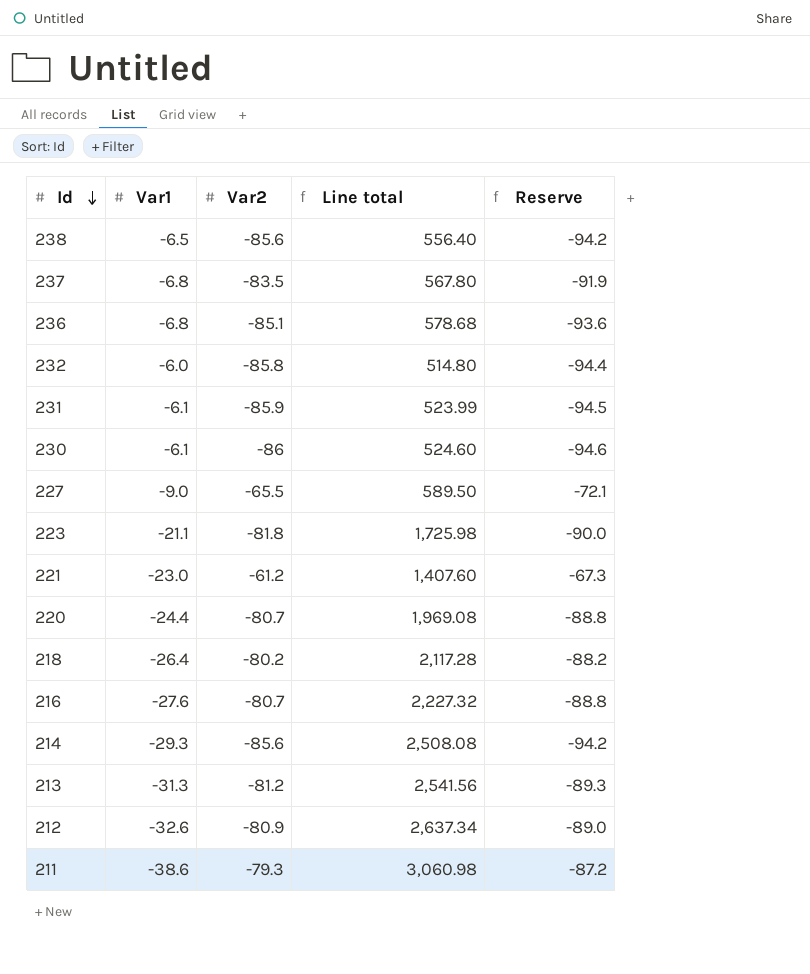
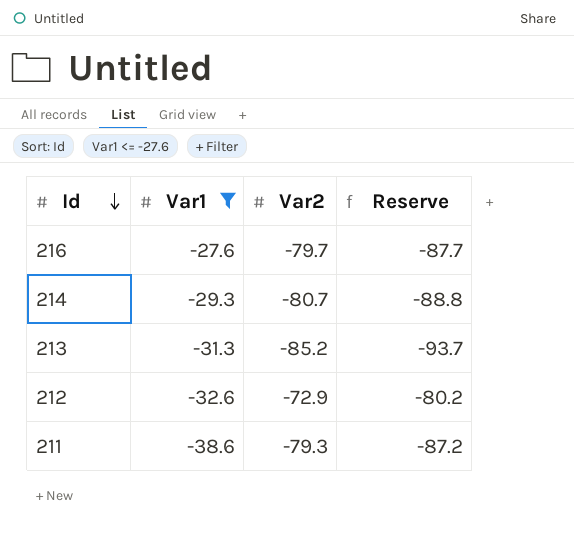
filter: none -> Var1 <= -27.6
column Line total | formula: [Var1] * [Var2] -> none
216 | Var2: -80.7 -> -79.7
216 | Reserve: -88.8 -> -87.7
214 | Var2: -85.6 -> -80.7
214 | Reserve: -94.2 -> -88.8
213 | Var2: -81.2 -> -85.2
213 | Reserve: -89.3 -> -93.7
212 | Var2: -80.9 -> -72.9
212 | Reserve: -89.0 -> -80.2

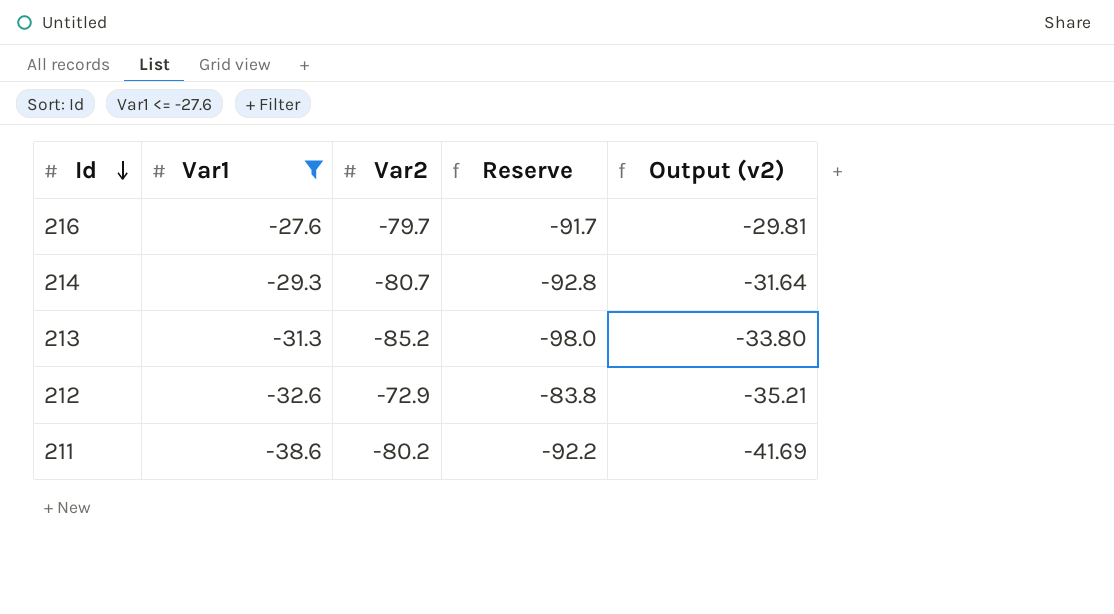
column Reserve | formula: [Var2] * 1.1 -> [Var2] * 1.15
column Output (v2) | formula: none -> [Var1] * 1.08
211 | Var2: -79.3 -> -80.2

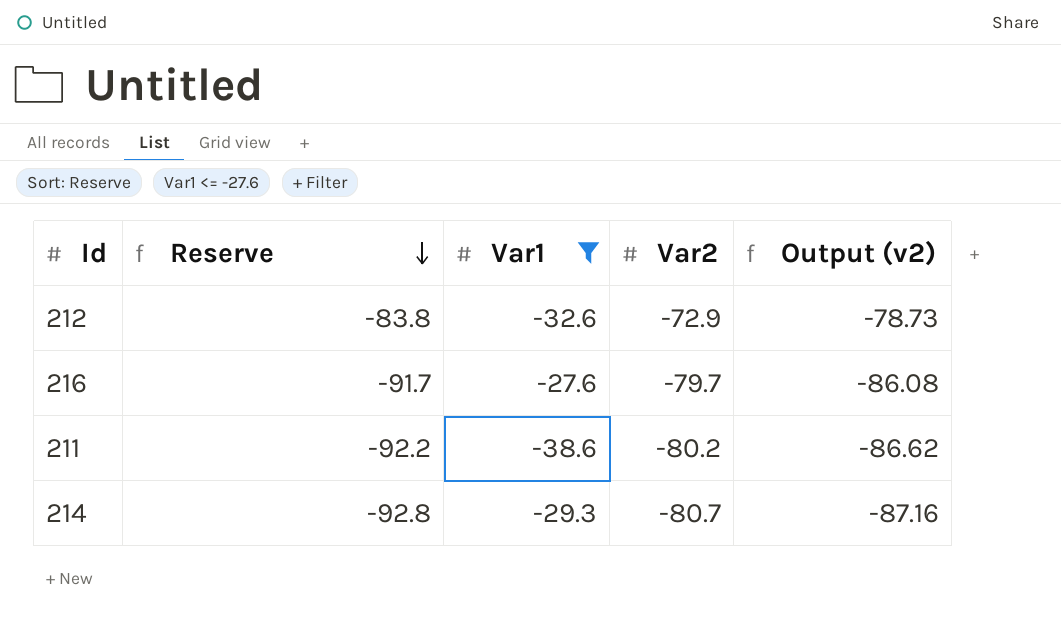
row order: Id descending -> Reserve descending
column Reserve | position: 4 -> 2
column Output (v2) | formula: [Var1] * 1.08 -> [Var2] * 1.08
row 213: -31.3 | -85.2 | -98.0 | -33.80 -> none

